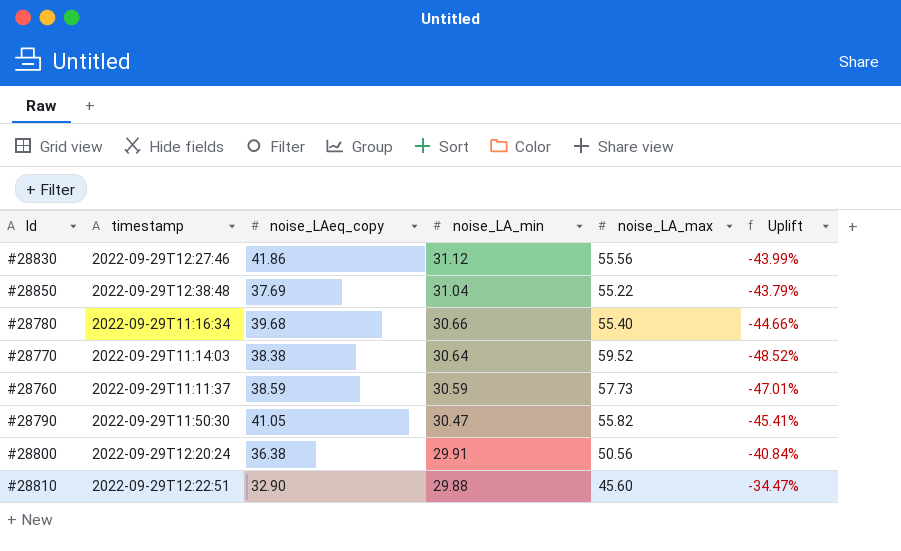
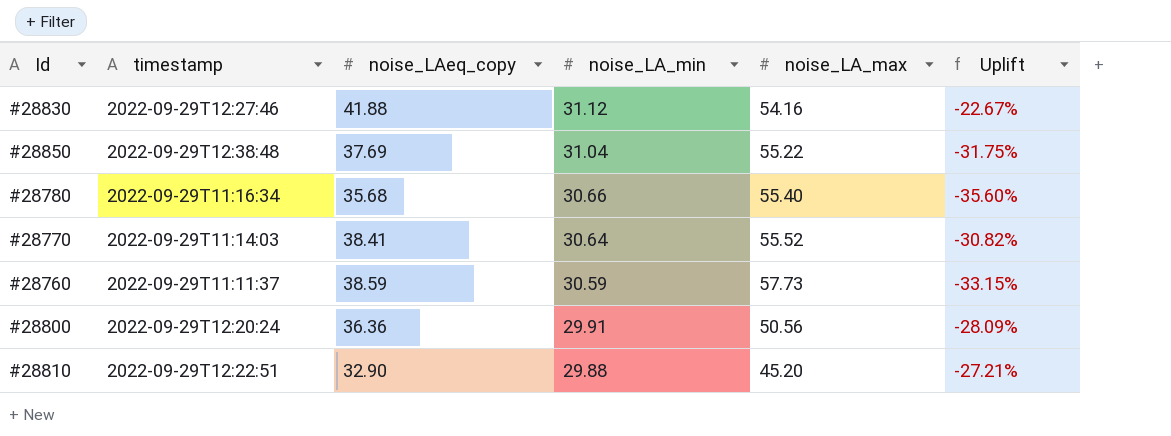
column Uplift | formula: ([noise_LA_min] - [noise_LA_max]) / [noise_LA_max] -> ([noise_LAeq_copy] - [noise_LA_max]) / [noise_LA_max]
row #28790: 2022-09-29T11:50:30 | 41.05 | 30.47 | 55.82 | -45.41% -> none
#28830 | noise_LAeq_copy: 41.86 -> 41.88
#28830 | noise_LA_max: 55.56 -> 54.16
#28780 | noise_LAeq_copy: 39.68 -> 35.68
#28770 | noise_LAeq_copy: 38.38 -> 38.41
#28770 | noise_LA_max: 59.52 -> 55.52
#28800 | noise_LAeq_copy: 36.38 -> 36.36
#28810 | noise_LA_max: 45.60 -> 45.20

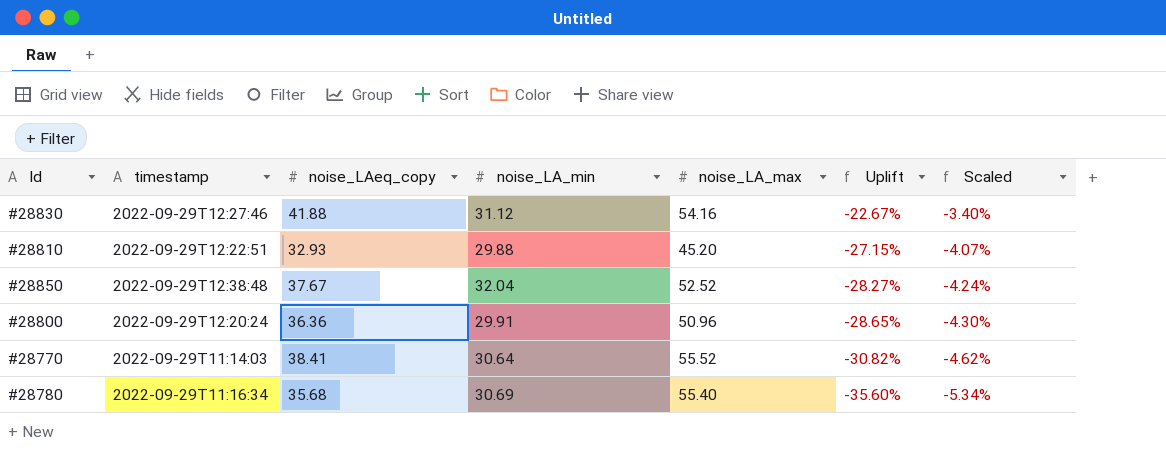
row order: noise_LA_min descending -> Uplift descending
column Scaled | formula: none -> [Uplift] * 0.15
row #28760: 2022-09-29T11:11:37 | 38.59 | 30.59 | 57.73 | -33.15% -> none
#28810 | noise_LAeq_copy: 32.90 -> 32.93
#28810 | Uplift: -27.21% -> -27.15%
#28850 | noise_LAeq_copy: 37.69 -> 37.67
#28850 | noise_LA_min: 31.04 -> 32.04
#28850 | noise_LA_max: 55.22 -> 52.52
#28850 | Uplift: -31.75% -> -28.27%
#28800 | noise_LA_max: 50.56 -> 50.96
#28800 | Uplift: -28.09% -> -28.65%
#28780 | noise_LA_min: 30.66 -> 30.69

